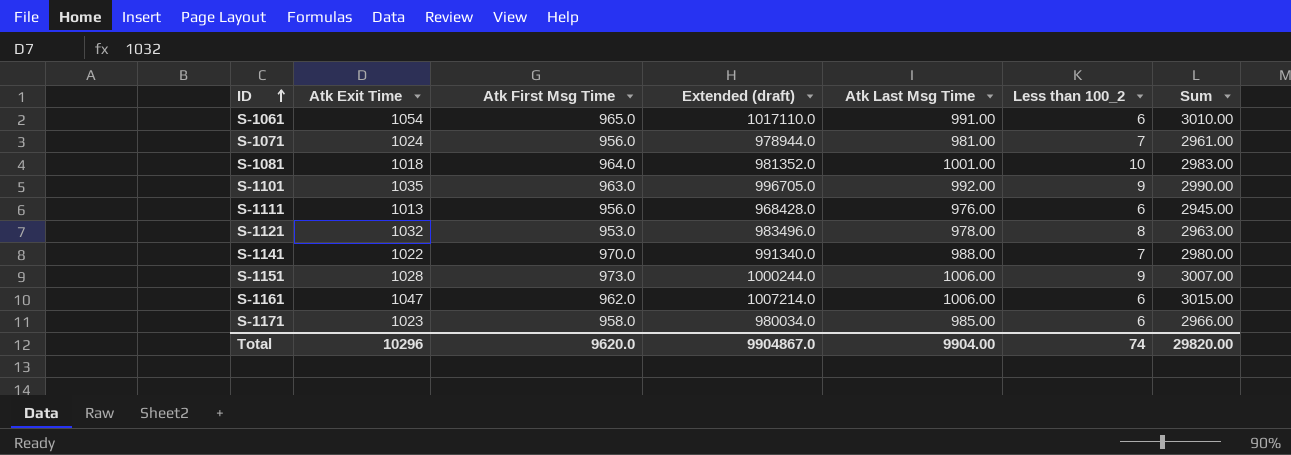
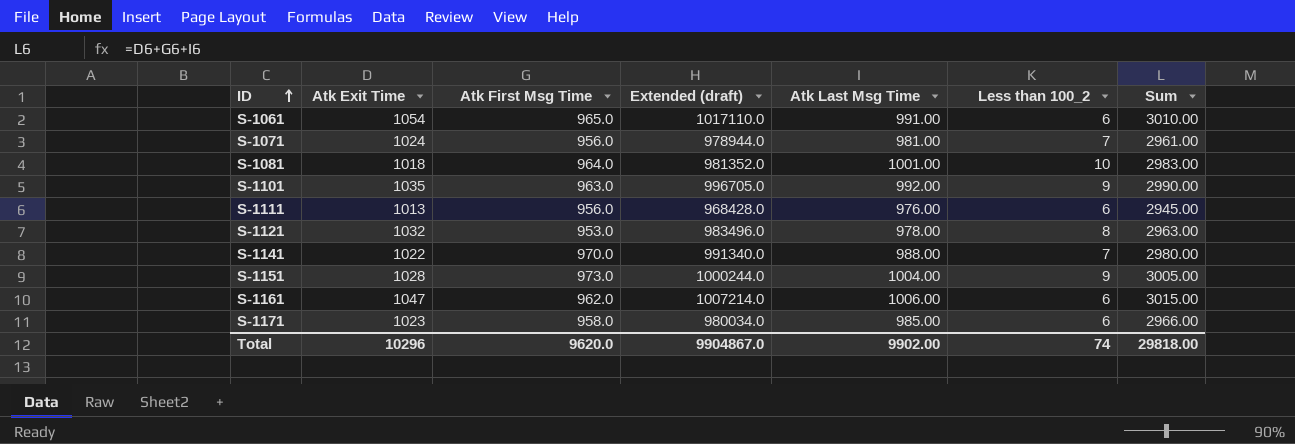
S-1151 | Atk Last Msg Time: 1006.00 -> 1004.00
S-1151 | Sum: 3007.00 -> 3005.00
Total | Atk Last Msg Time: 9904.00 -> 9902.00
Total | Sum: 29820.00 -> 29818.00

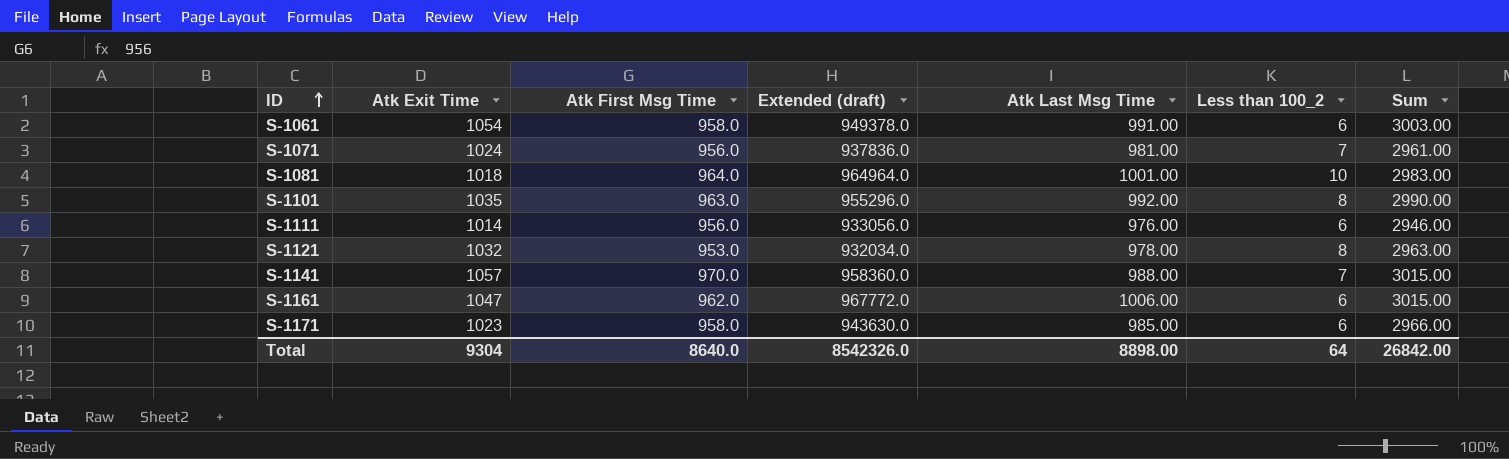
column Extended (draft) | formula: [Atk Exit Time] * [Atk First Msg Time] -> [Atk First Msg Time] * [Atk Last Msg Time]
row S-1151: 1028 | 973.0 | 1000244.0 | 1004.00 | 9 | 3005.00 -> none
S-1061 | Atk First Msg Time: 965.0 -> 958.0
S-1061 | Sum: 3010.00 -> 3003.00
S-1101 | Less than 100_2: 9 -> 8
S-1111 | Atk Exit Time: 1013 -> 1014
S-1111 | Sum: 2945.00 -> 2946.00
S-1141 | Atk Exit Time: 1022 -> 1057
S-1141 | Sum: 2980.00 -> 3015.00
Total | Atk Exit Time: 10296 -> 9304
Total | Atk First Msg Time: 9620.0 -> 8640.0
Total | Extended (draft): 9904867.0 -> 8542326.0
Total | Atk Last Msg Time: 9902.00 -> 8898.00
Total | Less than 100_2: 74 -> 64
Total | Sum: 29818.00 -> 26842.00

